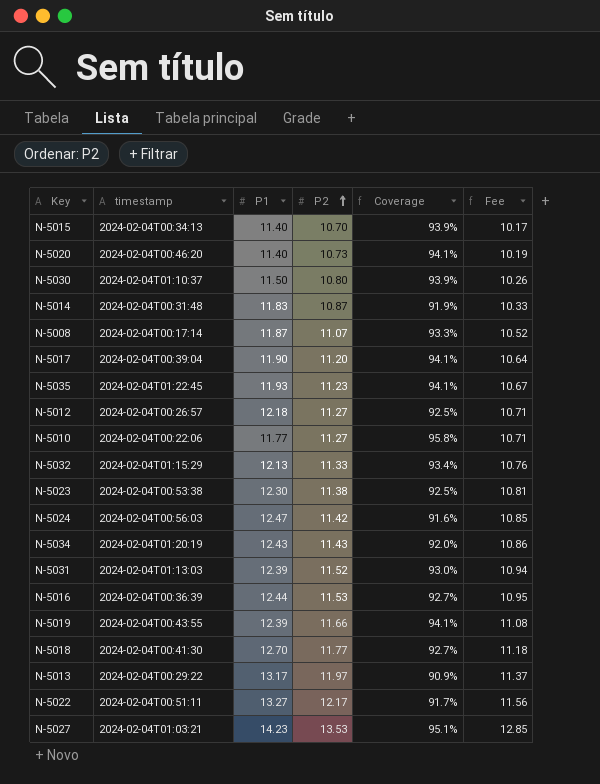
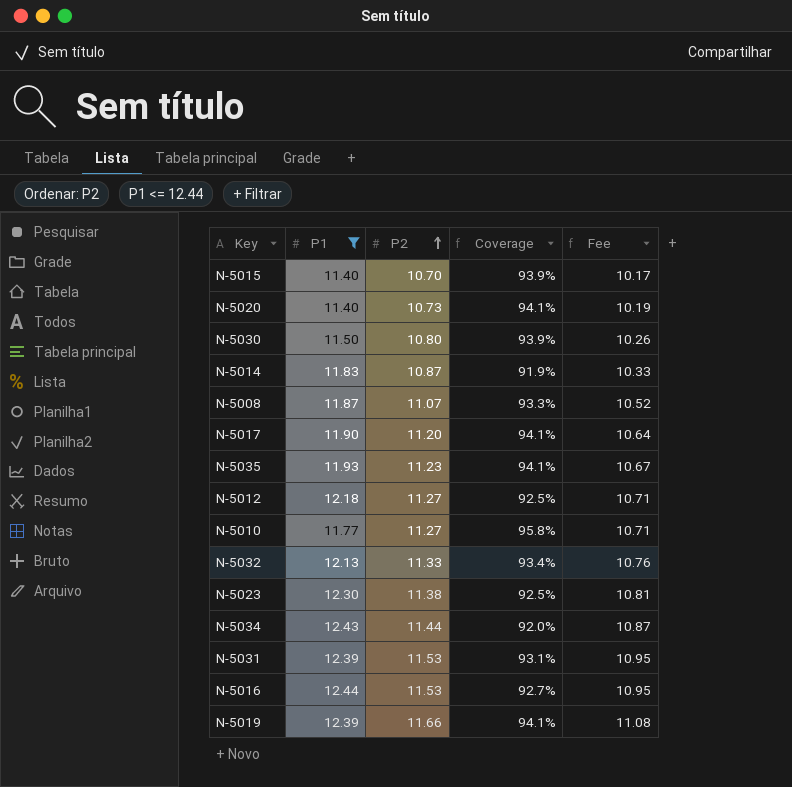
filter: none -> P1 <= 12.44
column timestamp | position: 2 -> none
N-5034 | P2: 11.43 -> 11.44
N-5034 | Fee: 10.86 -> 10.87
N-5031 | P2: 11.52 -> 11.53
N-5031 | Coverage: 93.0% -> 93.1%
N-5031 | Fee: 10.94 -> 10.95

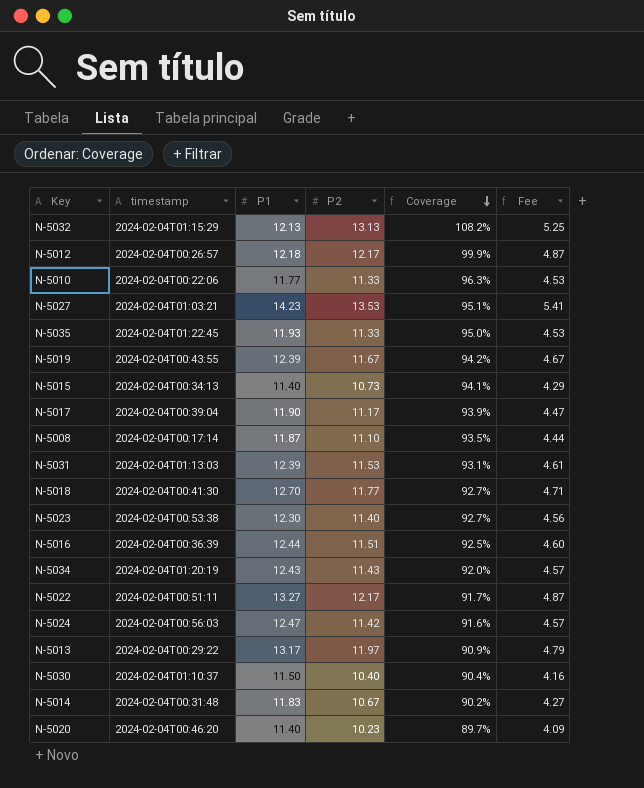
filter: P1 <= 12.44 -> none
row order: P2 ascending -> Coverage descending
column timestamp | position: none -> 2
column Fee | formula: [P2] * 0.95 -> [P2] * 0.4
N-5032 | P2: 11.33 -> 13.13
N-5032 | Coverage: 93.4% -> 108.2%
N-5012 | P2: 11.27 -> 12.17
N-5012 | Coverage: 92.5% -> 99.9%
N-5010 | P2: 11.27 -> 11.33
N-5010 | Coverage: 95.8% -> 96.3%
N-5035 | P2: 11.23 -> 11.33
N-5035 | Coverage: 94.1% -> 95.0%
N-5019 | P2: 11.66 -> 11.67
N-5019 | Coverage: 94.1% -> 94.2%
N-5015 | P2: 10.70 -> 10.73
N-5015 | Coverage: 93.9% -> 94.1%
N-5017 | P2: 11.20 -> 11.17
N-5017 | Coverage: 94.1% -> 93.9%
N-5008 | P2: 11.07 -> 11.10
N-5008 | Coverage: 93.3% -> 93.5%
N-5023 | P2: 11.38 -> 11.40
N-5023 | Coverage: 92.5% -> 92.7%
N-5016 | P2: 11.53 -> 11.51
N-5016 | Coverage: 92.7% -> 92.5%
N-5034 | P2: 11.44 -> 11.43
N-5030 | P2: 10.80 -> 10.40
N-5030 | Coverage: 93.9% -> 90.4%
N-5014 | P2: 10.87 -> 10.67
N-5014 | Coverage: 91.9% -> 90.2%
N-5020 | P2: 10.73 -> 10.23
N-5020 | Coverage: 94.1% -> 89.7%

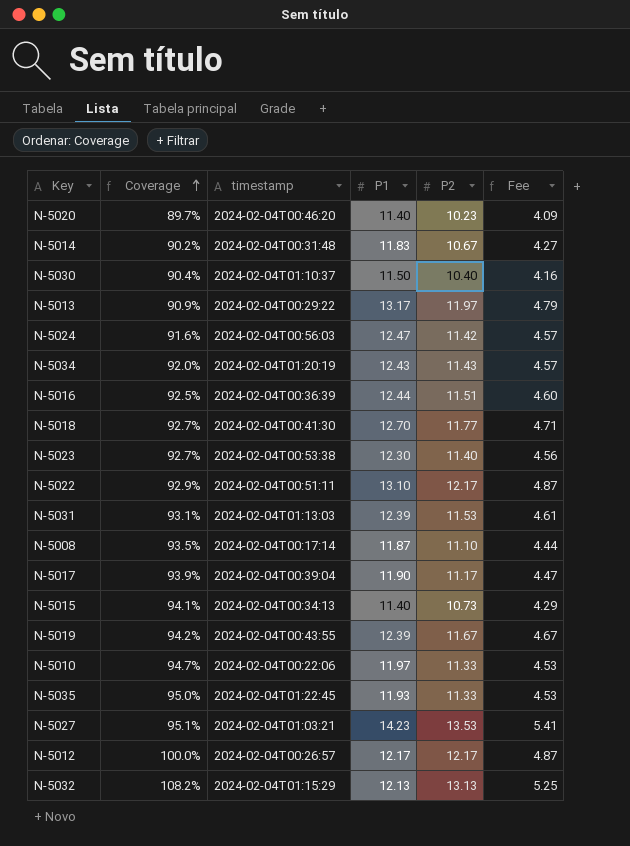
row order: Coverage descending -> Coverage ascending
column Coverage | position: 5 -> 2
N-5022 | Coverage: 91.7% -> 92.9%
N-5022 | P1: 13.27 -> 13.10
N-5010 | Coverage: 96.3% -> 94.7%
N-5010 | P1: 11.77 -> 11.97
N-5012 | Coverage: 99.9% -> 100.0%
N-5012 | P1: 12.18 -> 12.17

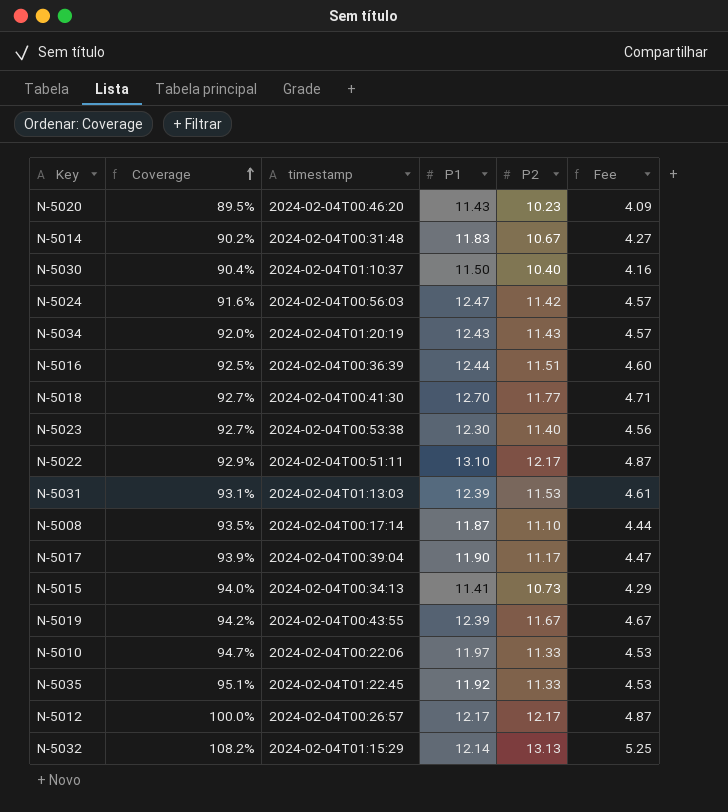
row N-5013: 90.9% | 2024-02-04T00:29:22 | 13.17 | 11.97 | 4.79 -> none
row N-5027: 95.1% | 2024-02-04T01:03:21 | 14.23 | 13.53 | 5.41 -> none
N-5020 | Coverage: 89.7% -> 89.5%
N-5020 | P1: 11.40 -> 11.43
N-5015 | Coverage: 94.1% -> 94.0%
N-5015 | P1: 11.40 -> 11.41
N-5035 | Coverage: 95.0% -> 95.1%
N-5035 | P1: 11.93 -> 11.92
N-5032 | P1: 12.13 -> 12.14

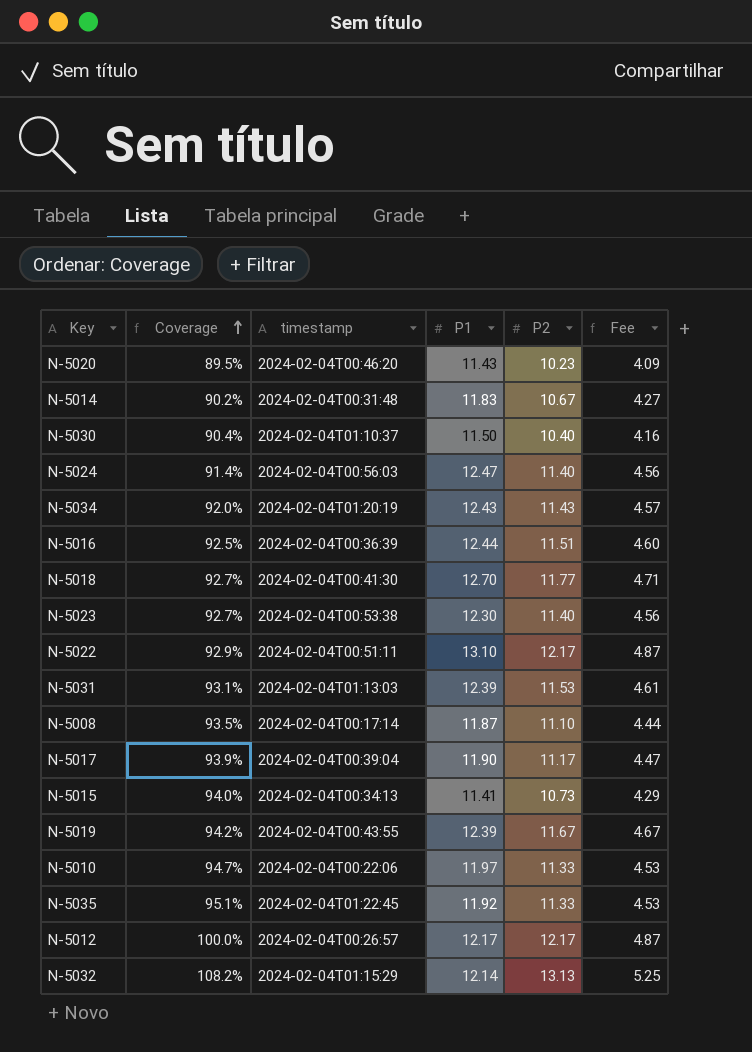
N-5024 | Coverage: 91.6% -> 91.4%
N-5024 | P2: 11.42 -> 11.40
N-5024 | Fee: 4.57 -> 4.56

